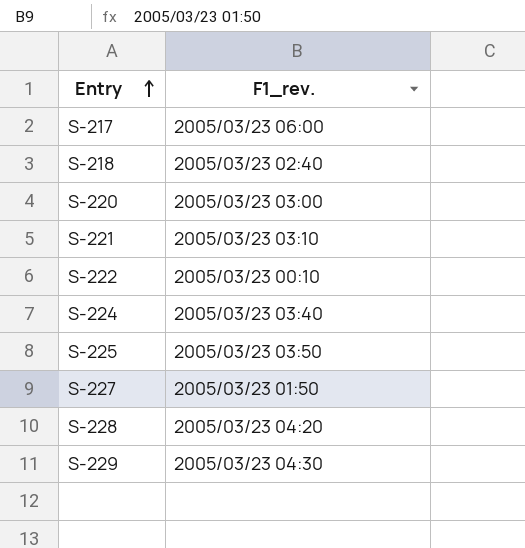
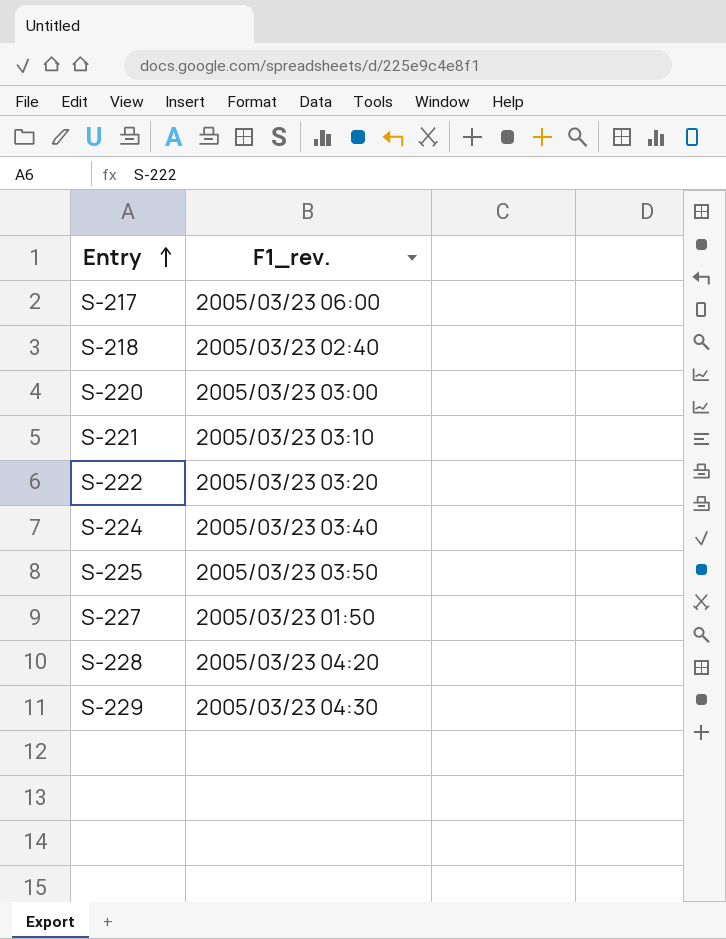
S-222 | F1_rev.: 2005/03/23 00:10 -> 2005/03/23 03:20

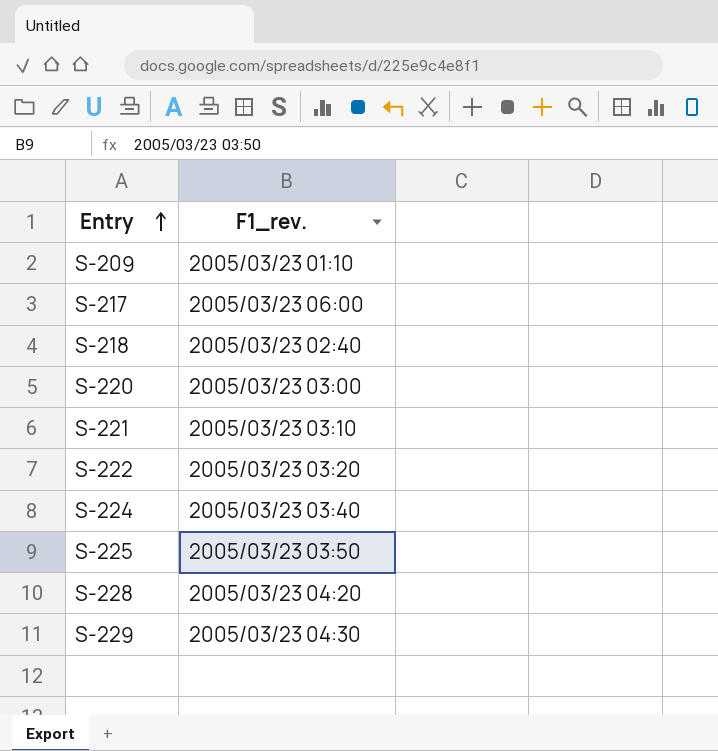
row S-227: 2005/03/23 01:50 -> none
row S-209: none -> 2005/03/23 01:10

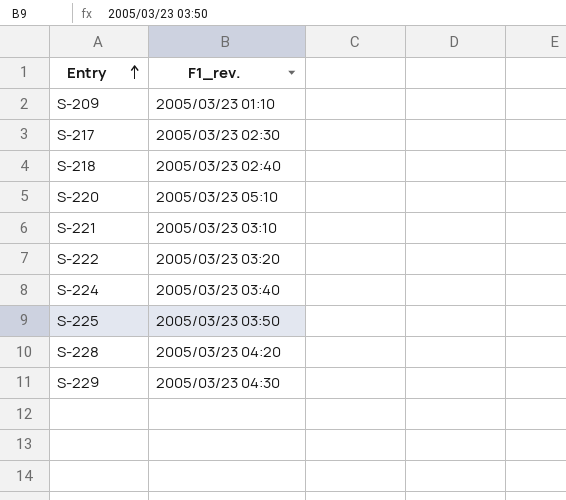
S-217 | F1_rev.: 2005/03/23 06:00 -> 2005/03/23 02:30
S-220 | F1_rev.: 2005/03/23 03:00 -> 2005/03/23 05:10

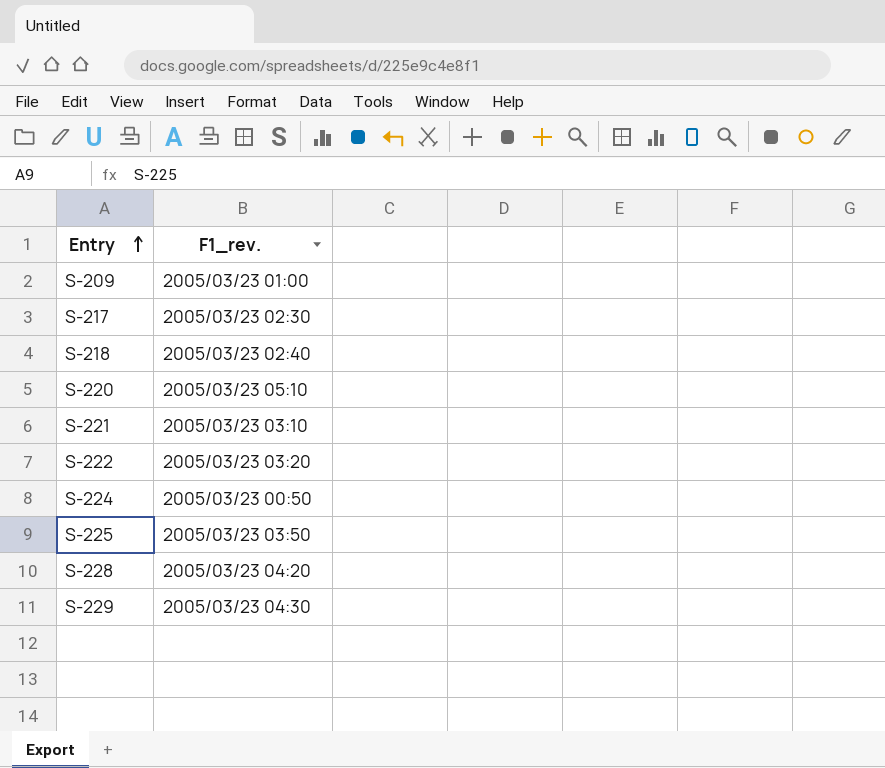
S-209 | F1_rev.: 2005/03/23 01:10 -> 2005/03/23 01:00
S-224 | F1_rev.: 2005/03/23 03:40 -> 2005/03/23 00:50

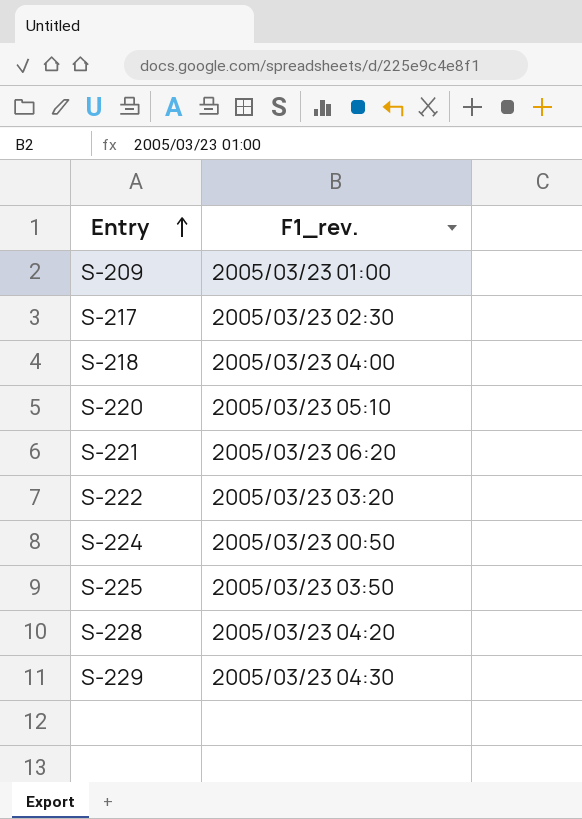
S-218 | F1_rev.: 2005/03/23 02:40 -> 2005/03/23 04:00
S-221 | F1_rev.: 2005/03/23 03:10 -> 2005/03/23 06:20

